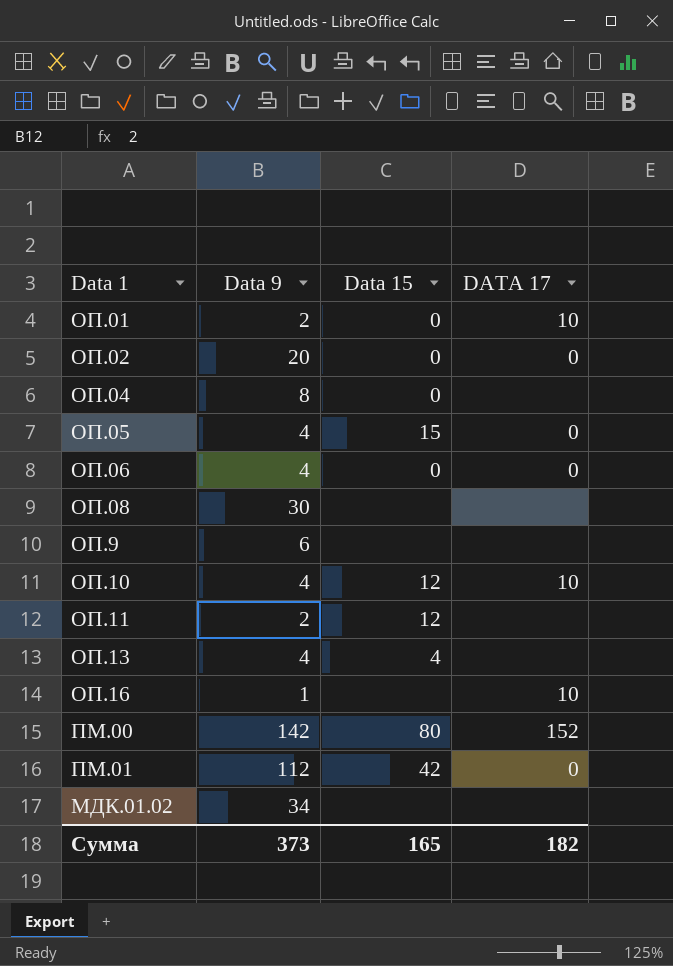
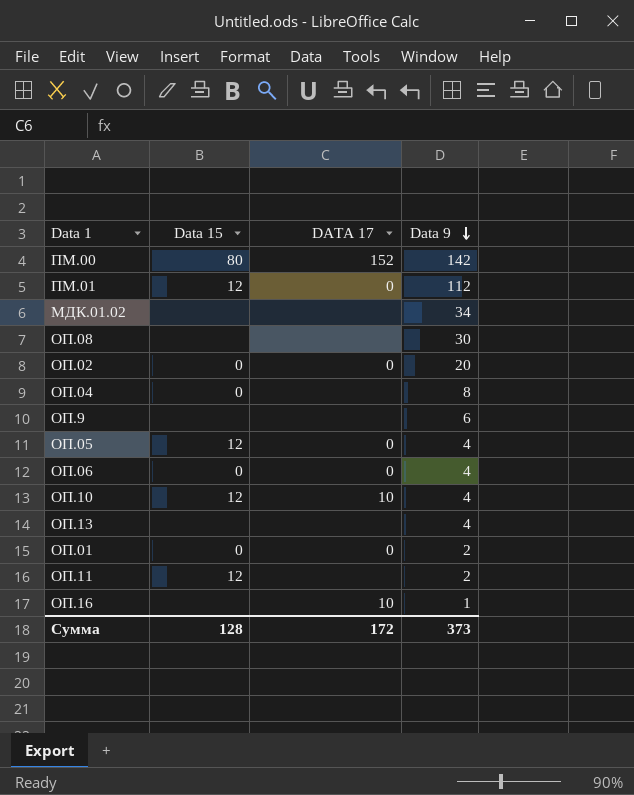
row order: none -> Data 9 descending
column Data 9 | position: 2 -> 4
ПМ.01 | Data 15: 42 -> 12
ОП.05 | Data 15: 15 -> 12
ОП.13 | Data 15: 4 -> none
ОП.01 | DATA 17: 10 -> 0
Сумма | Data 15: 165 -> 128
Сумма | DATA 17: 182 -> 172

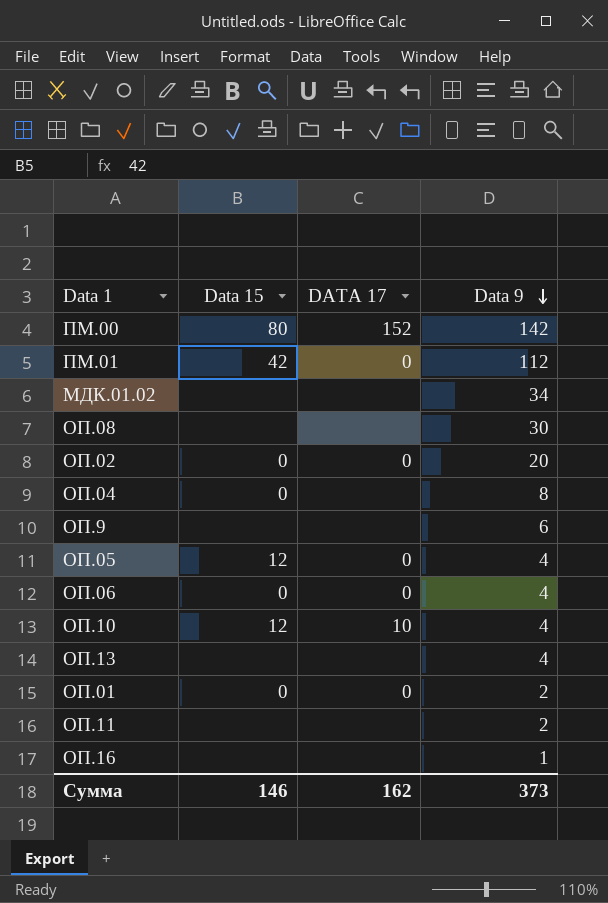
ПМ.01 | Data 15: 12 -> 42
ОП.11 | Data 15: 12 -> none
ОП.16 | DATA 17: 10 -> none
Сумма | Data 15: 128 -> 146
Сумма | DATA 17: 172 -> 162

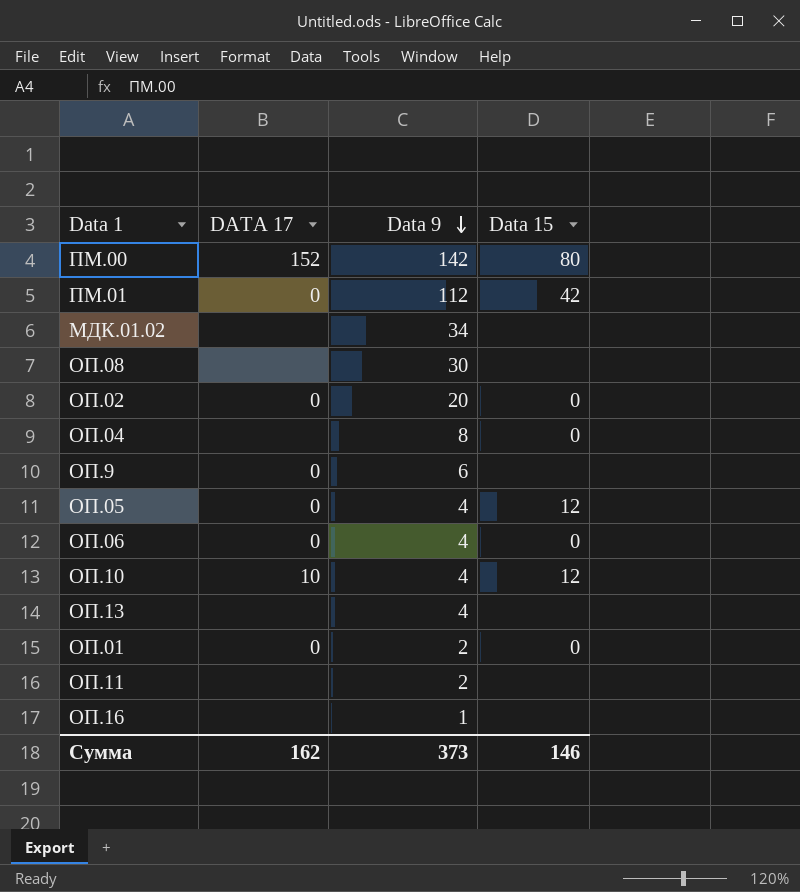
column Data 15 | position: 2 -> 4
ОП.9 | DATA 17: none -> 0

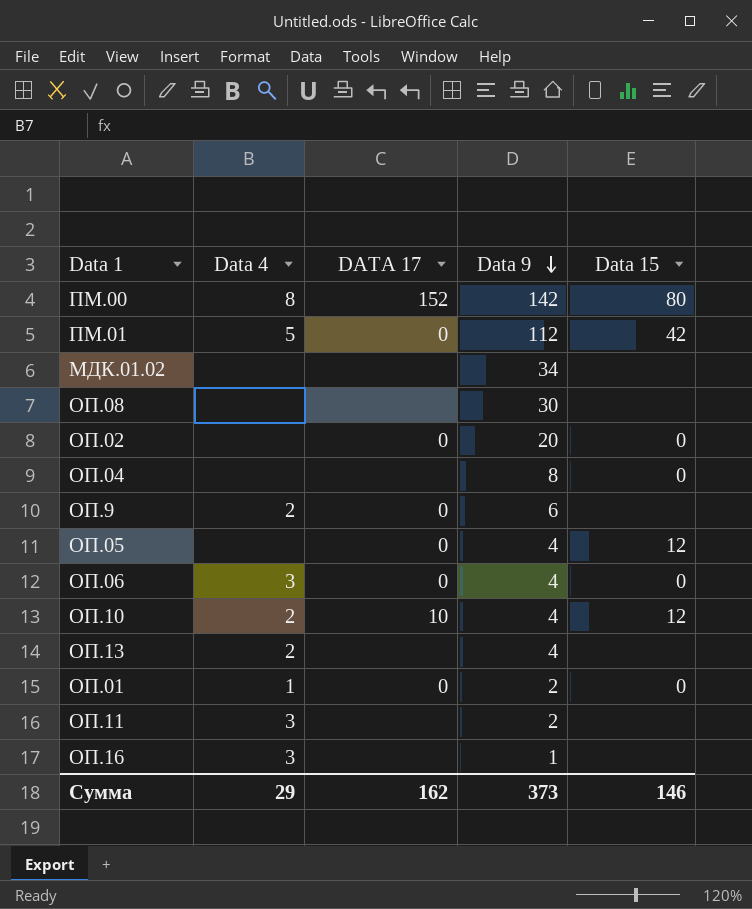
column Data 4 | position: none -> 2

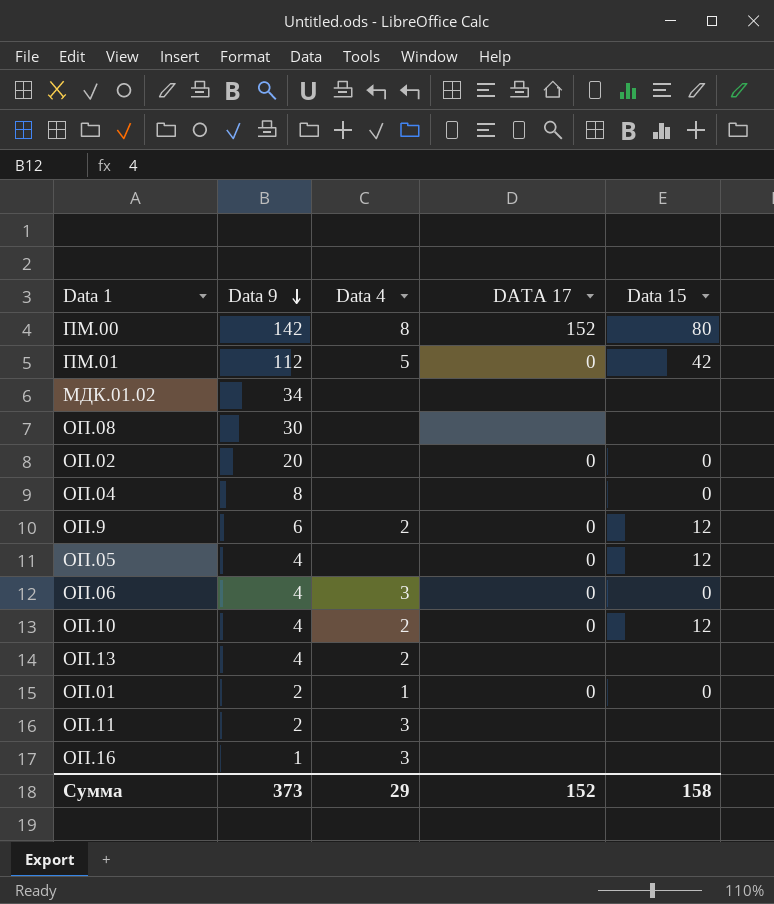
column Data 9 | position: 4 -> 2
ОП.9 | Data 15: none -> 12
ОП.10 | DATA 17: 10 -> 0
Сумма | DATA 17: 162 -> 152
Сумма | Data 15: 146 -> 158

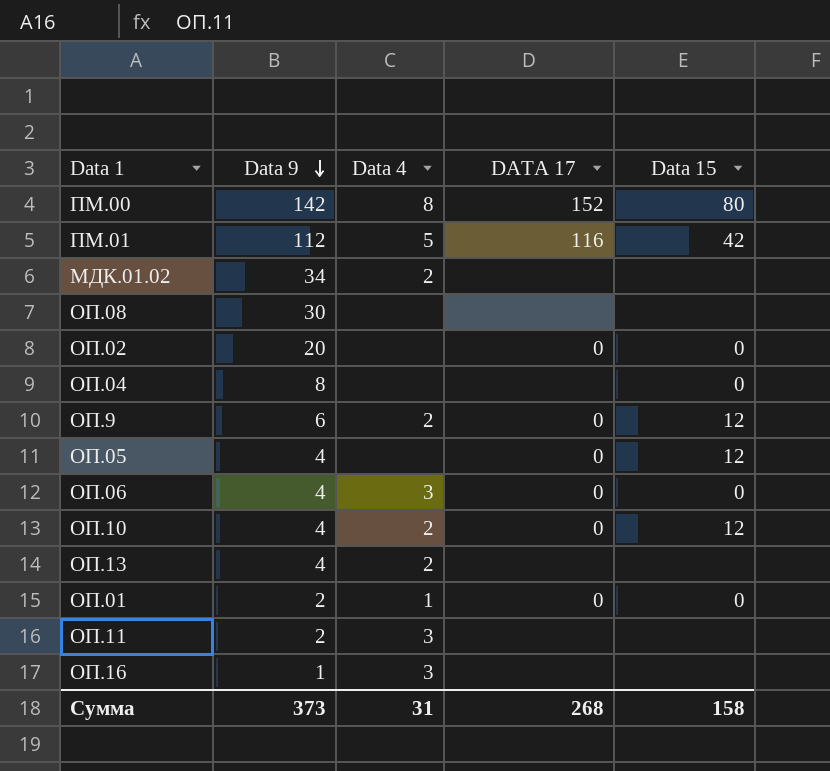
ПМ.01 | DATA 17: 0 -> 116
МДК.01.02 | Data 4: none -> 2
Сумма | Data 4: 29 -> 31
Сумма | DATA 17: 152 -> 268

